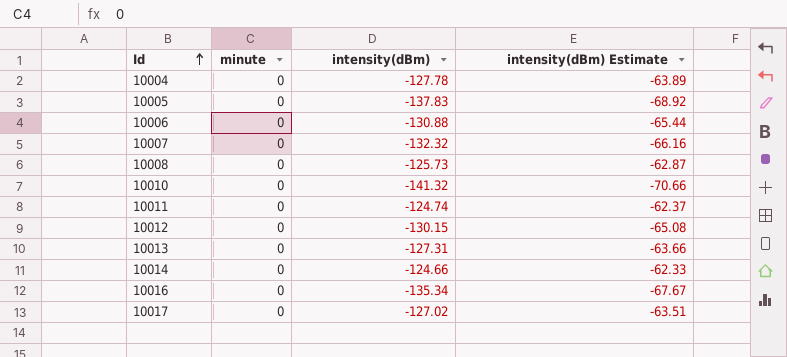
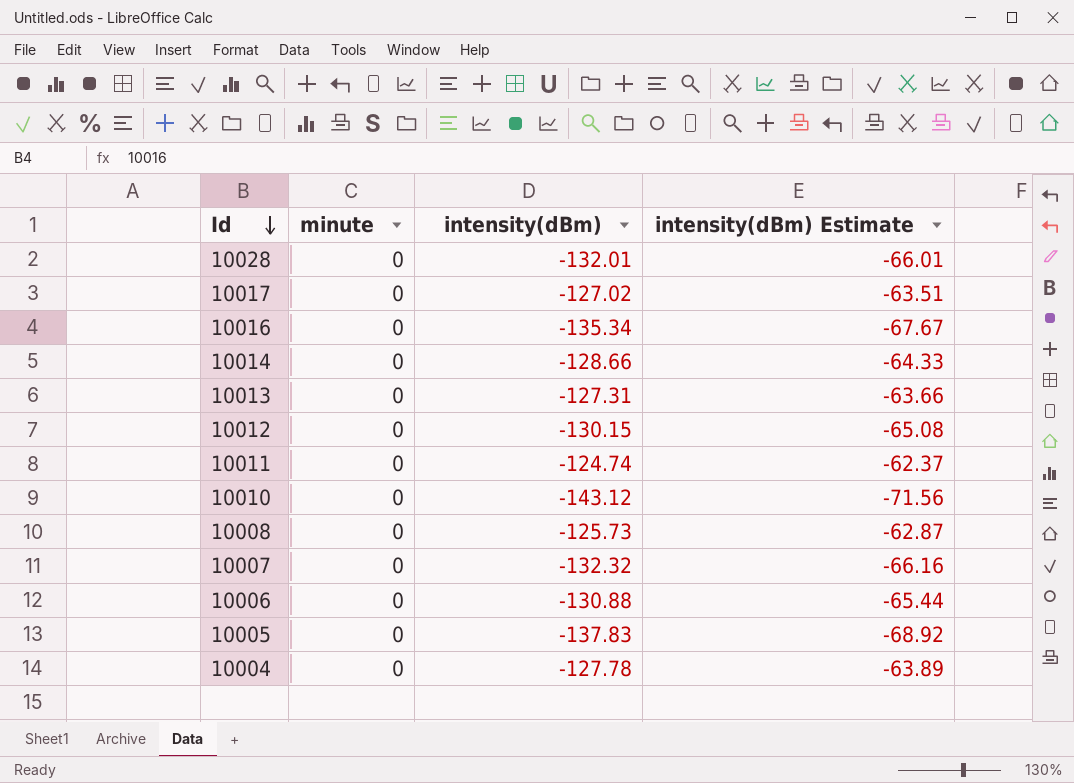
row order: Id ascending -> Id descending
row 10028: none -> 0 | -132.01 | -66.01
10014 | intensity(dBm): -124.66 -> -128.66
10014 | intensity(dBm) Estimate: -62.33 -> -64.33
10010 | intensity(dBm): -141.32 -> -143.12
10010 | intensity(dBm) Estimate: -70.66 -> -71.56

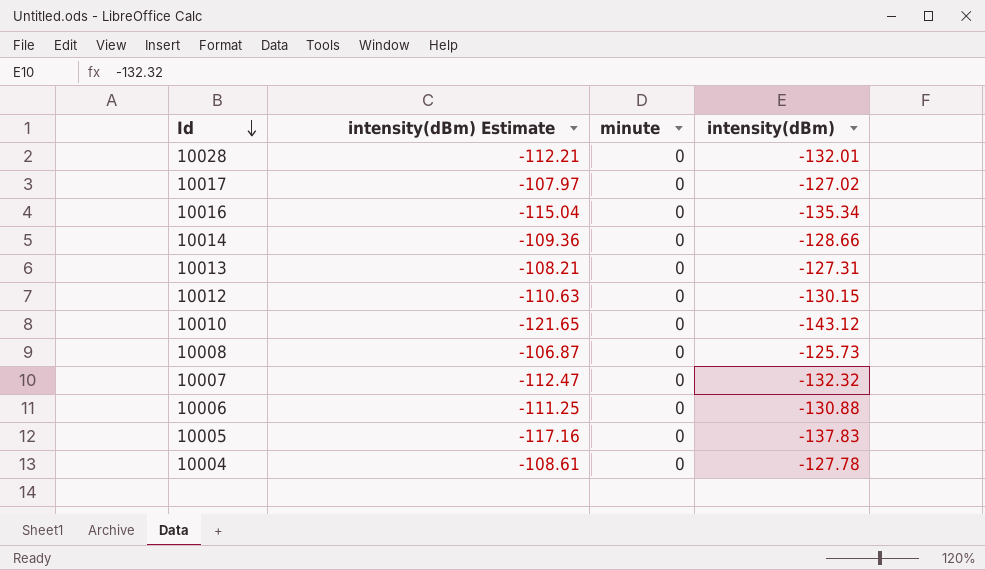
column intensity(dBm) Estimate | formula: [intensity(dBm)] * 0.5 -> [intensity(dBm)] * 0.85
column intensity(dBm) Estimate | position: 4 -> 2
row 10011: 0 | -124.74 | -62.37 -> none

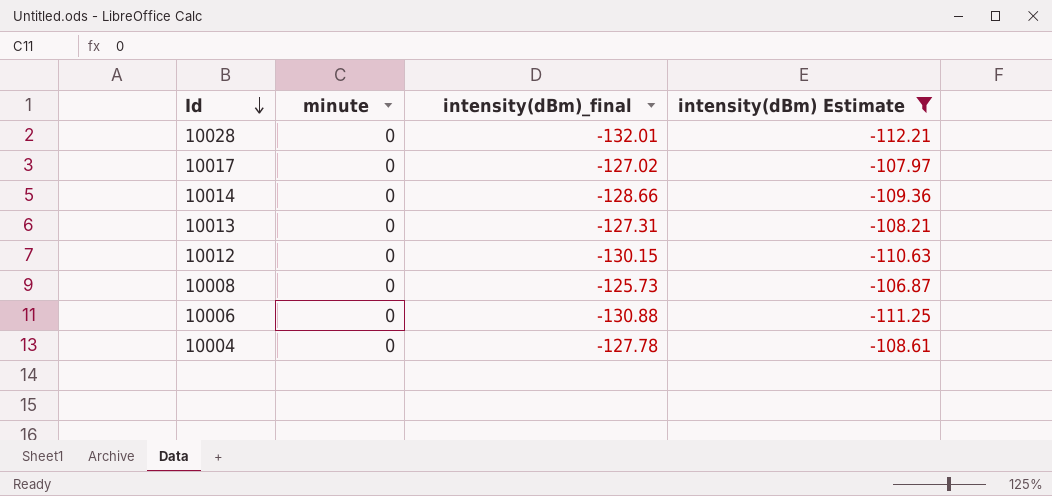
filter: none -> intensity(dBm) Estimate >= -112.21
column name: intensity(dBm) -> intensity(dBm)_final
column intensity(dBm) Estimate | position: 2 -> 4

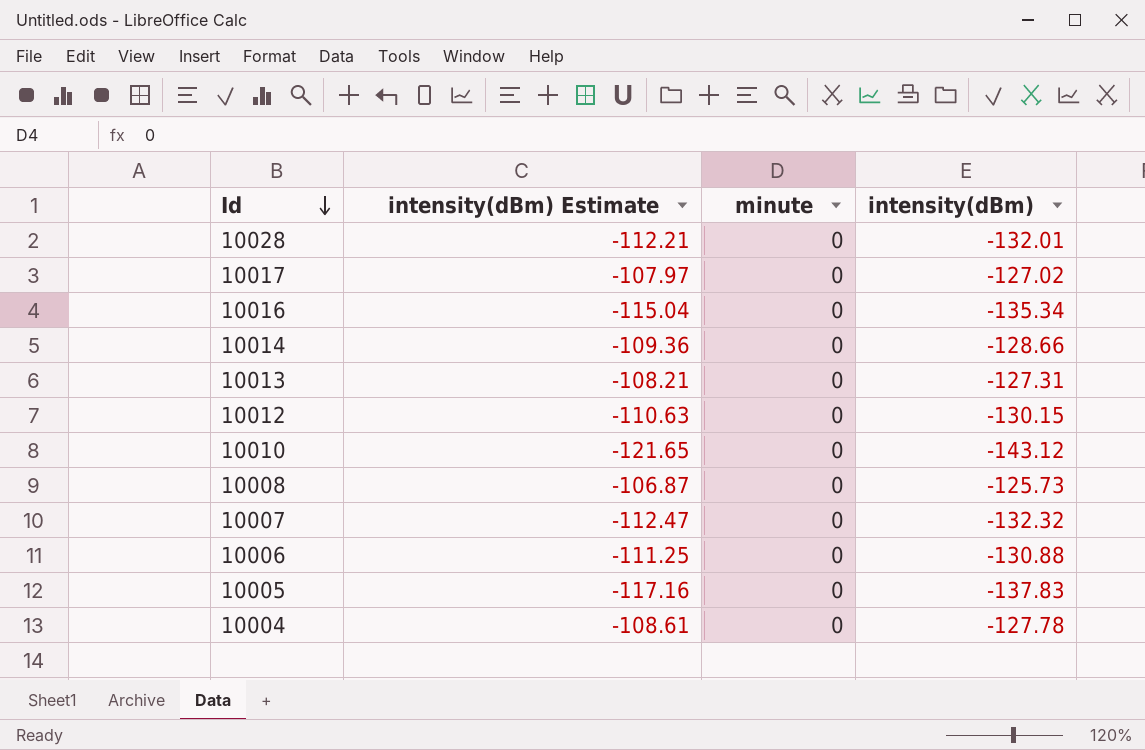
filter: intensity(dBm) Estimate >= -112.21 -> none
column intensity(dBm) Estimate | position: 4 -> 2
column name: intensity(dBm)_final -> intensity(dBm)

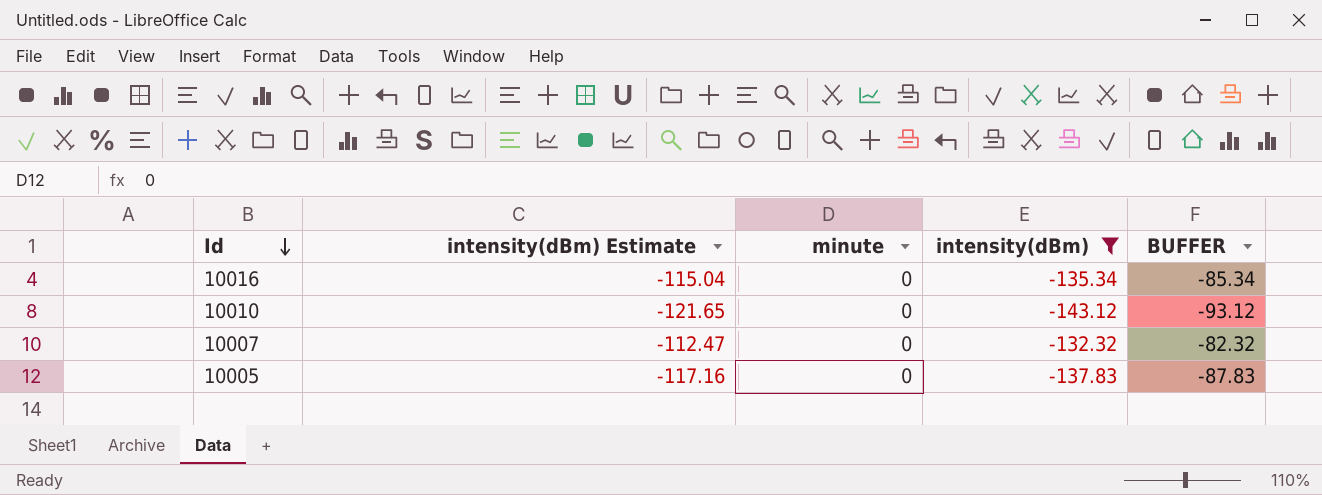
filter: none -> intensity(dBm) <= -132.32
column BUFFER | formula: none -> [intensity(dBm)] + 50

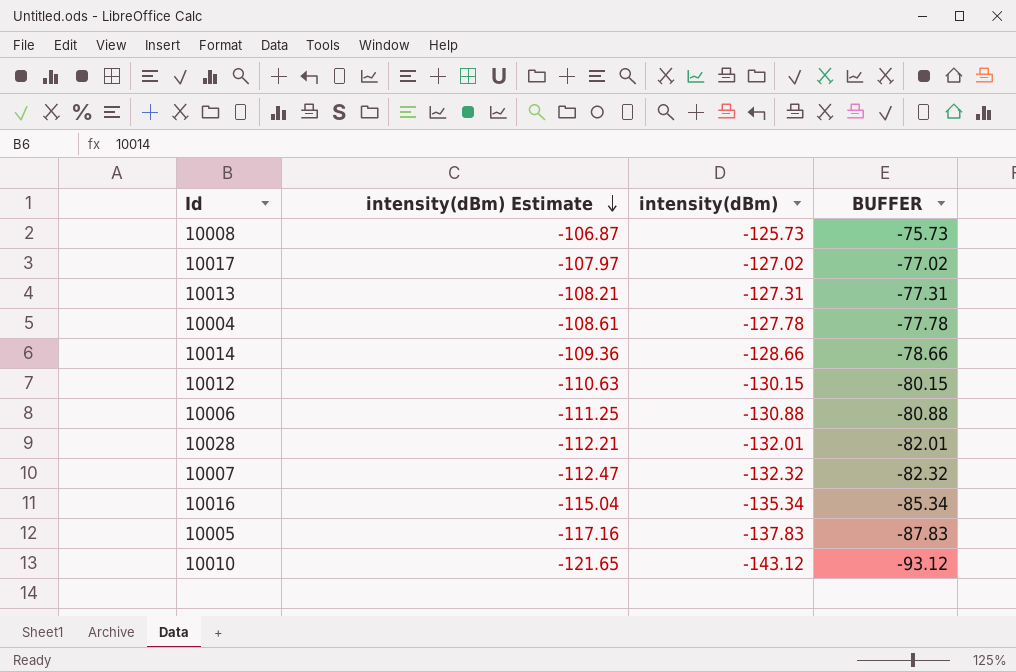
filter: intensity(dBm) <= -132.32 -> none
row order: Id descending -> intensity(dBm) Estimate descending
column minute | position: 3 -> none

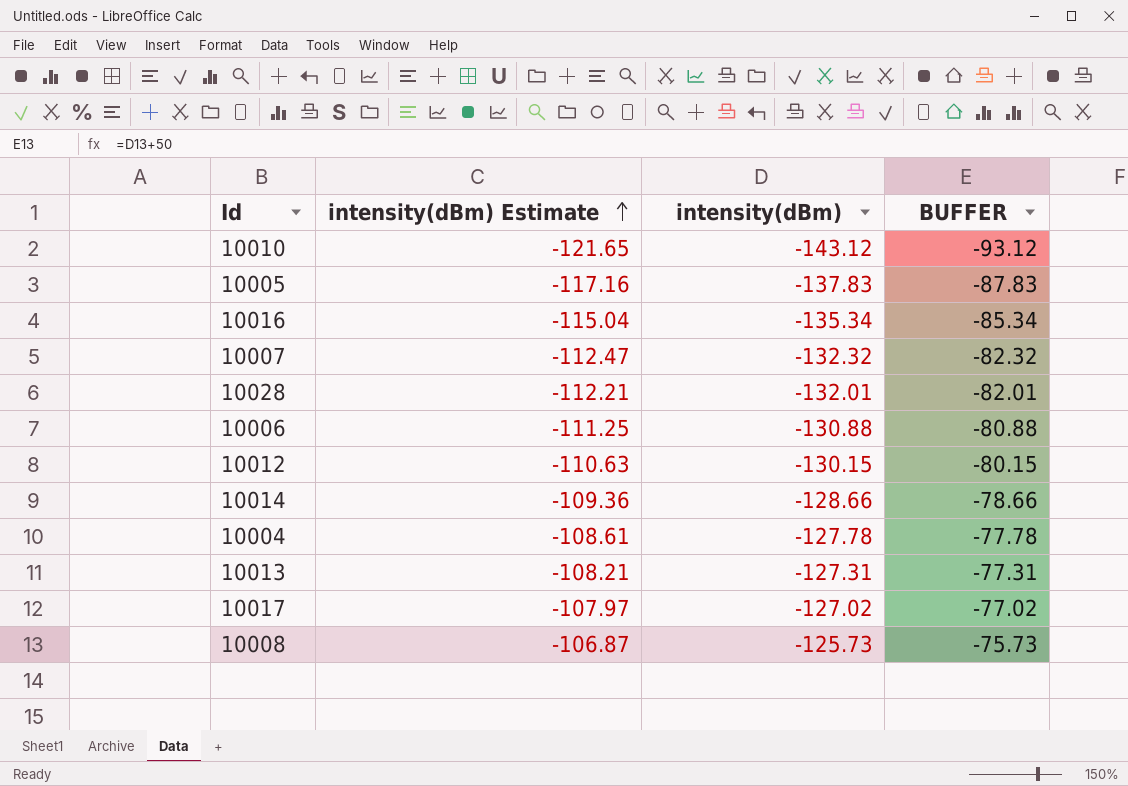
row order: intensity(dBm) Estimate descending -> intensity(dBm) Estimate ascending

